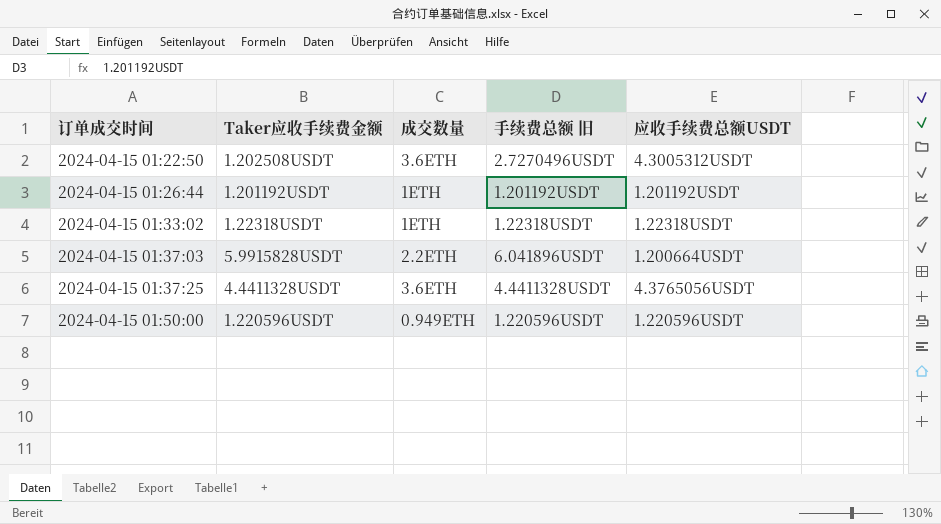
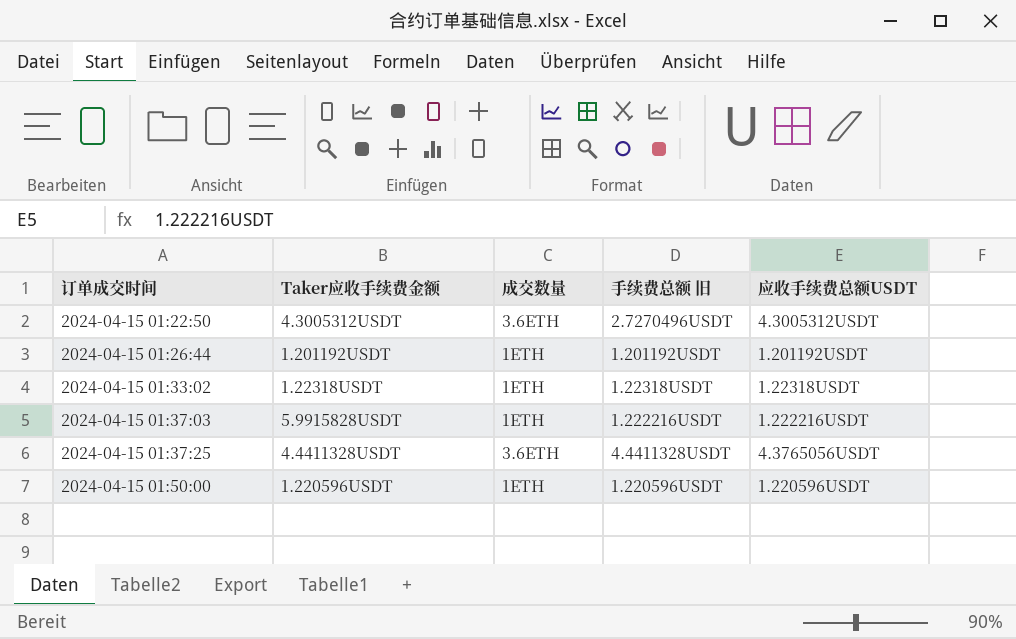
2024-04-15 01:22:50 | Taker应收手续费金额: 1.202508USDT -> 4.3005312USDT
2024-04-15 01:37:03 | 成交数量: 2.2ETH -> 1ETH
2024-04-15 01:37:03 | 手续费总额 旧: 6.041896USDT -> 1.222216USDT
2024-04-15 01:37:03 | 应收手续费总额USDT: 1.200664USDT -> 1.222216USDT
2024-04-15 01:50:00 | 成交数量: 0.949ETH -> 1ETH

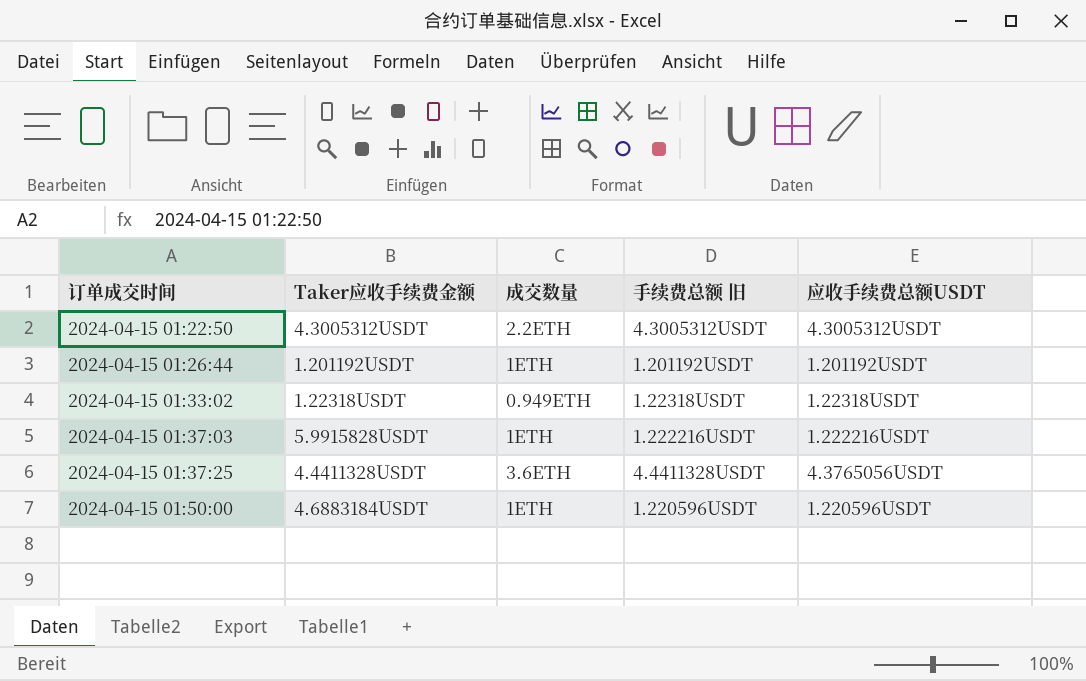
2024-04-15 01:22:50 | 成交数量: 3.6ETH -> 2.2ETH
2024-04-15 01:22:50 | 手续费总额 旧: 2.7270496USDT -> 4.3005312USDT
2024-04-15 01:33:02 | 成交数量: 1ETH -> 0.949ETH
2024-04-15 01:50:00 | Taker应收手续费金额: 1.220596USDT -> 4.6883184USDT

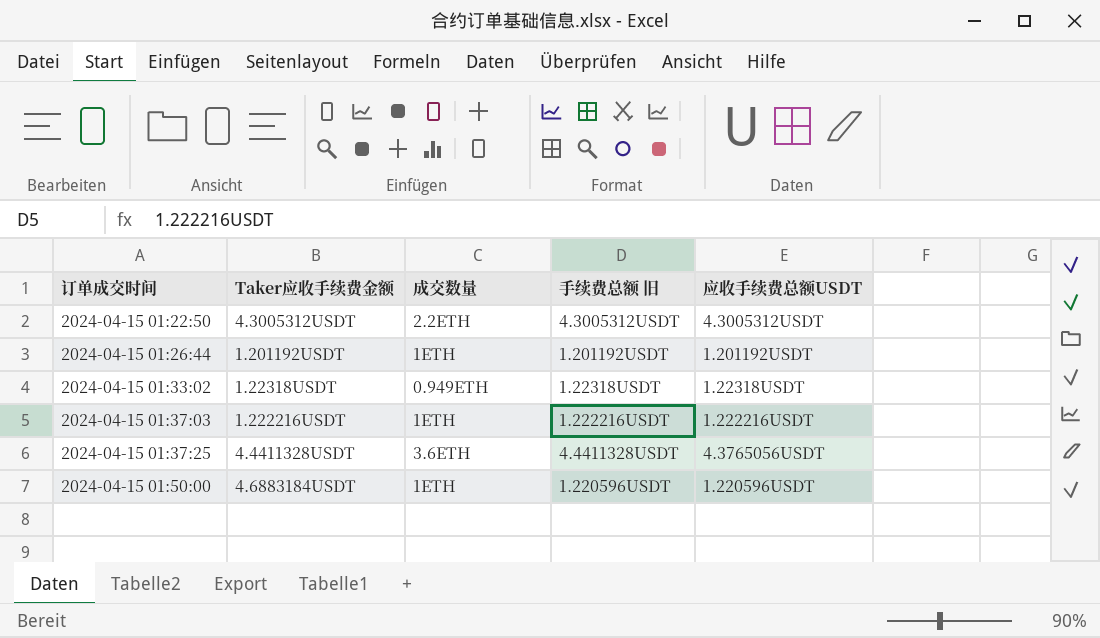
2024-04-15 01:37:03 | Taker应收手续费金额: 5.9915828USDT -> 1.222216USDT

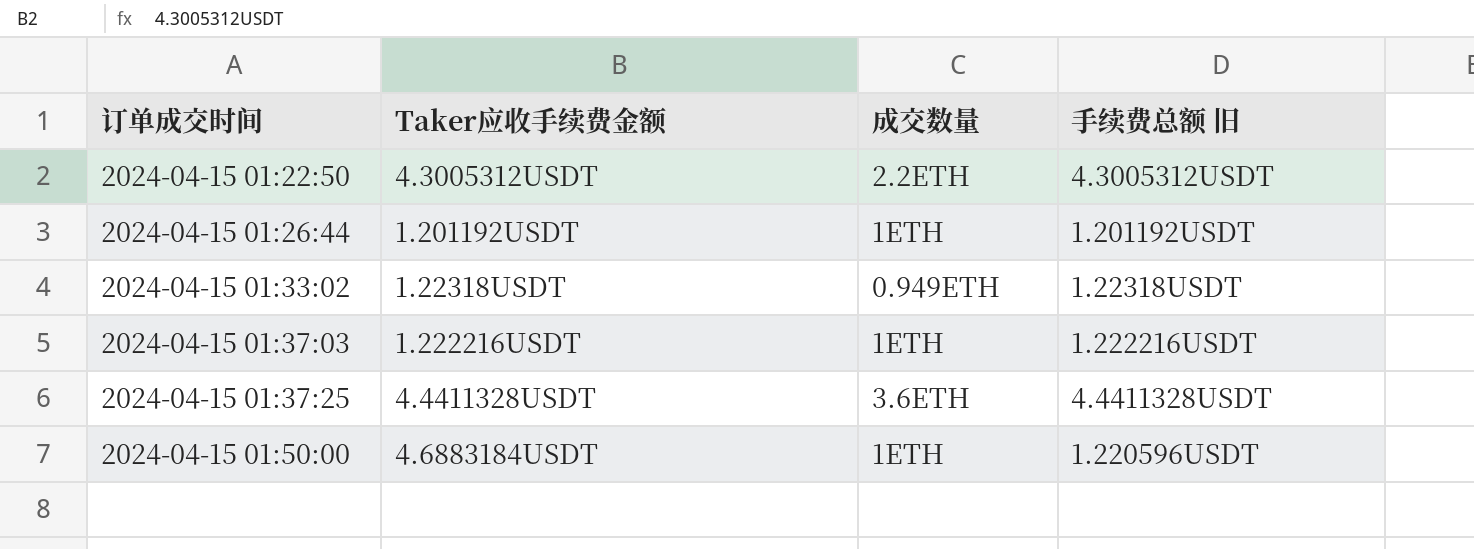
column 应收手续费总额USDT | position: 5 -> none

